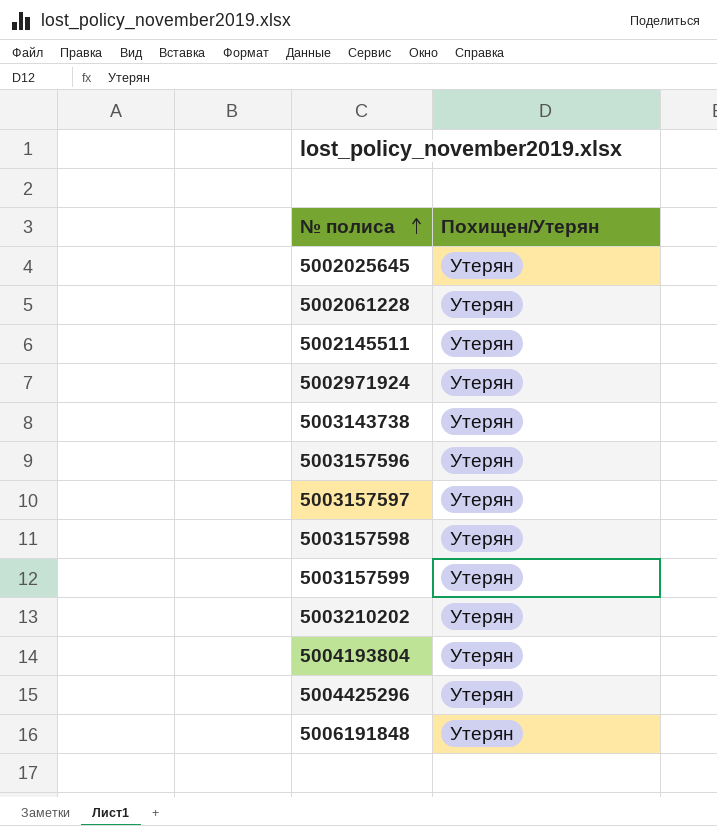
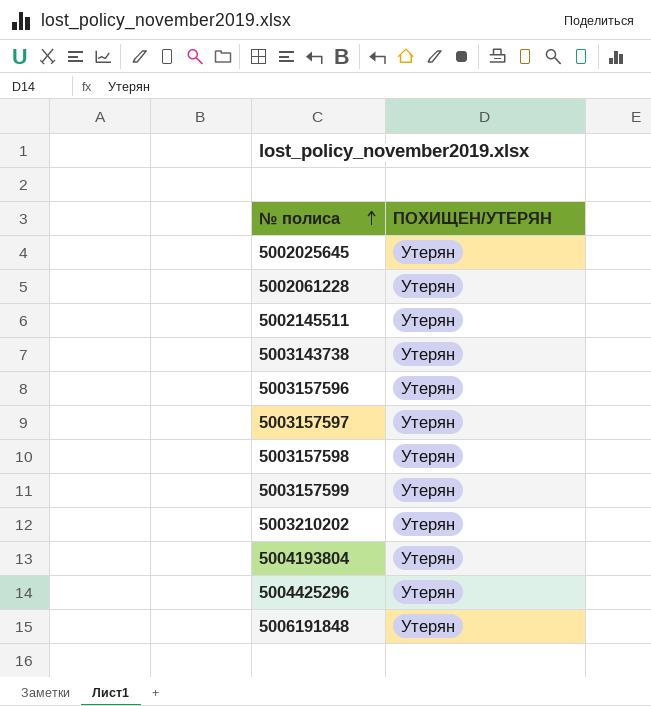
column name: Похищен/Утерян -> ПОХИЩЕН/УТЕРЯН
row 5002971924: Утерян -> none

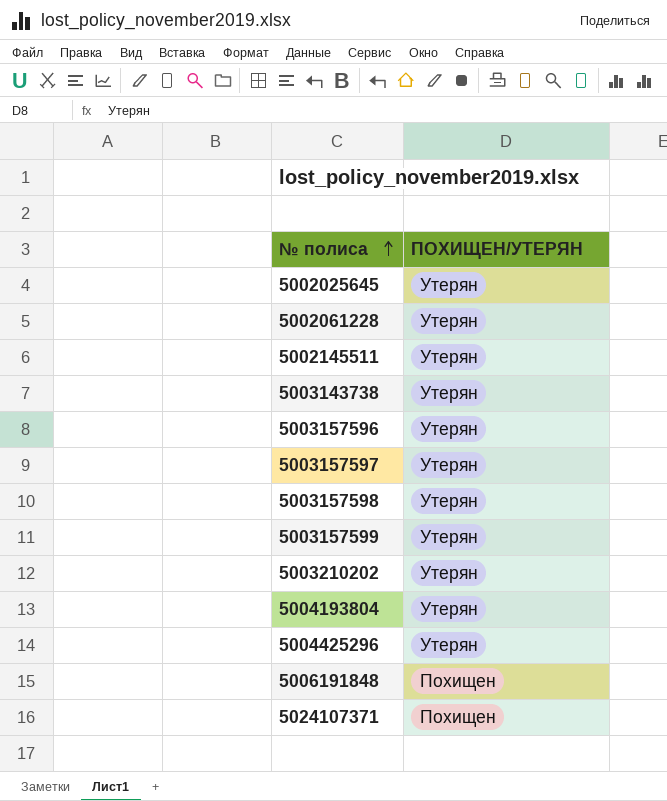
5006191848 | ПОХИЩЕН/УТЕРЯН: Утерян -> Похищен
row 5024107371: none -> Похищен

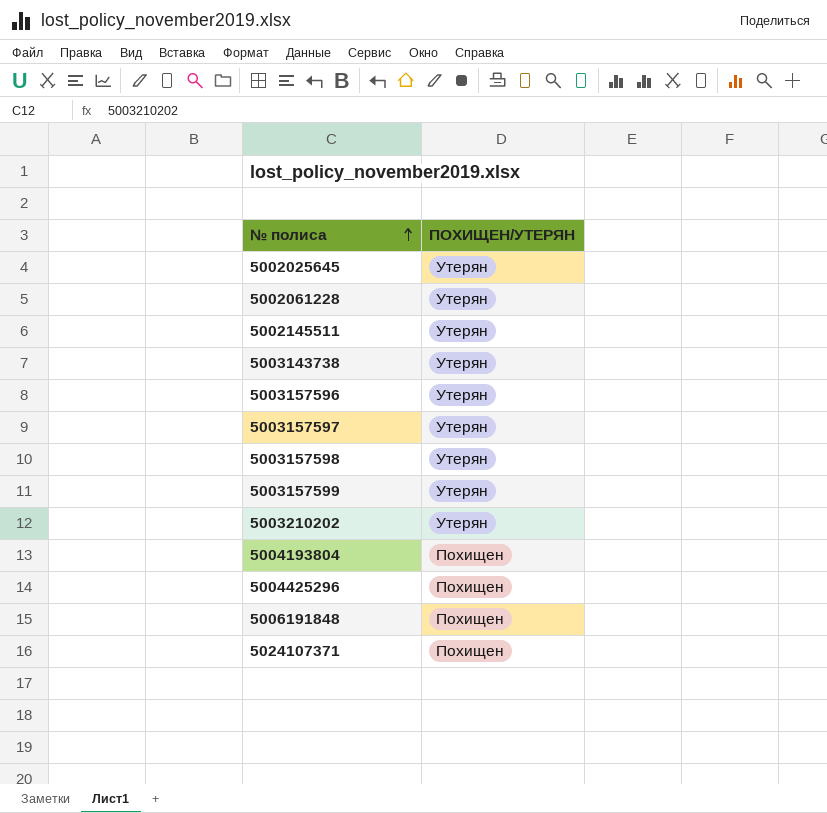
5004193804 | ПОХИЩЕН/УТЕРЯН: Утерян -> Похищен
5004425296 | ПОХИЩЕН/УТЕРЯН: Утерян -> Похищен

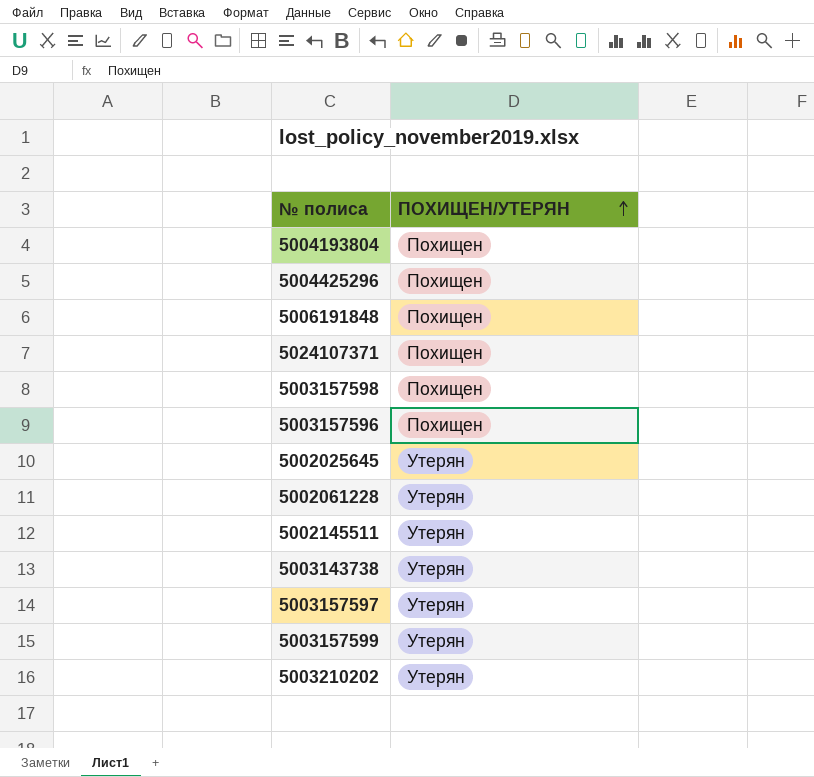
row order: № полиса ascending -> ПОХИЩЕН/УТЕРЯН ascending
5003157598 | ПОХИЩЕН/УТЕРЯН: Утерян -> Похищен
5003157596 | ПОХИЩЕН/УТЕРЯН: Утерян -> Похищен

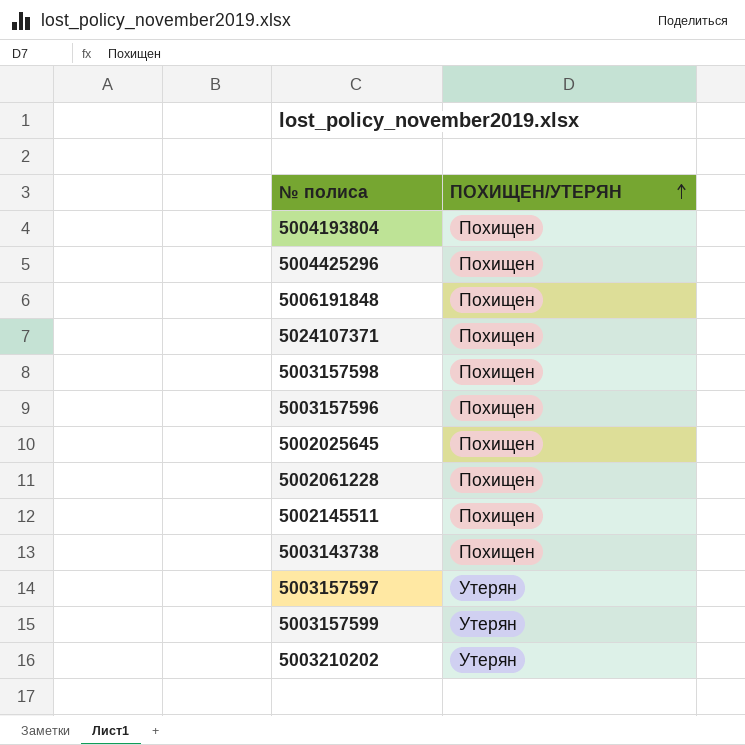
5002025645 | ПОХИЩЕН/УТЕРЯН: Утерян -> Похищен
5002061228 | ПОХИЩЕН/УТЕРЯН: Утерян -> Похищен
5002145511 | ПОХИЩЕН/УТЕРЯН: Утерян -> Похищен
5003143738 | ПОХИЩЕН/УТЕРЯН: Утерян -> Похищен

